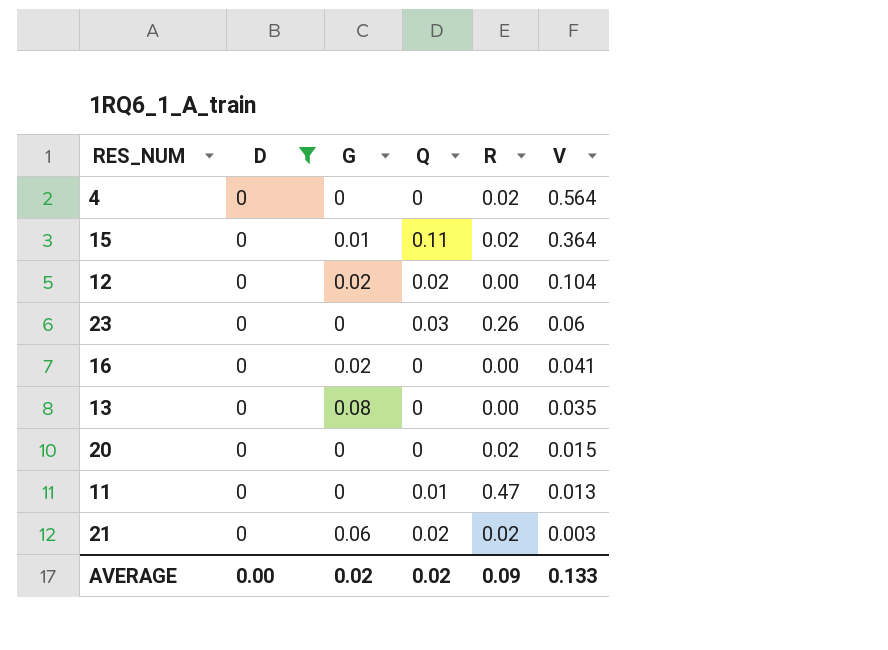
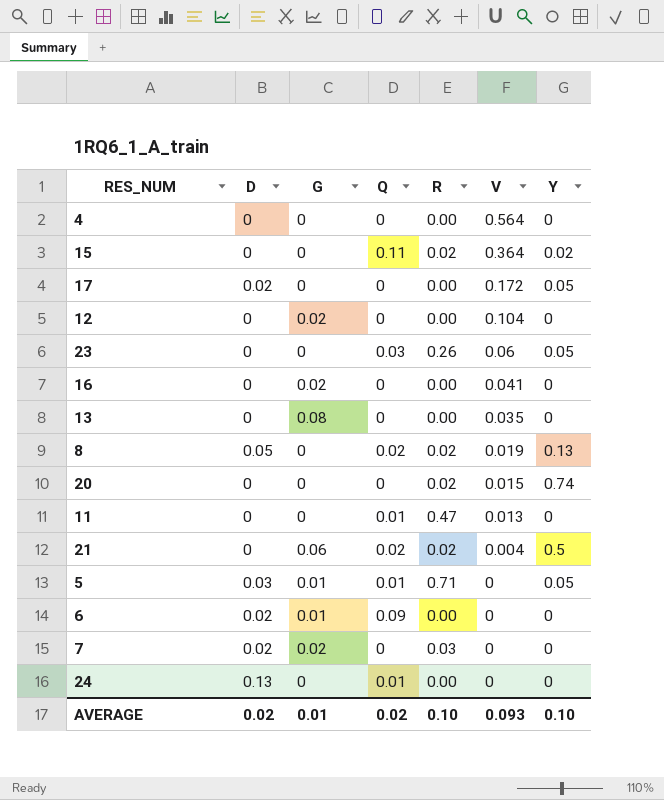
filter: D = 0 -> none
column Y | position: none -> 7
4 | R: 0.02 -> 0.00
15 | G: 0.01 -> 0
12 | Q: 0.02 -> 0
21 | V: 0.003 -> 0.004
AVERAGE | D: 0.00 -> 0.02
AVERAGE | G: 0.02 -> 0.01
AVERAGE | R: 0.09 -> 0.10
AVERAGE | V: 0.133 -> 0.093

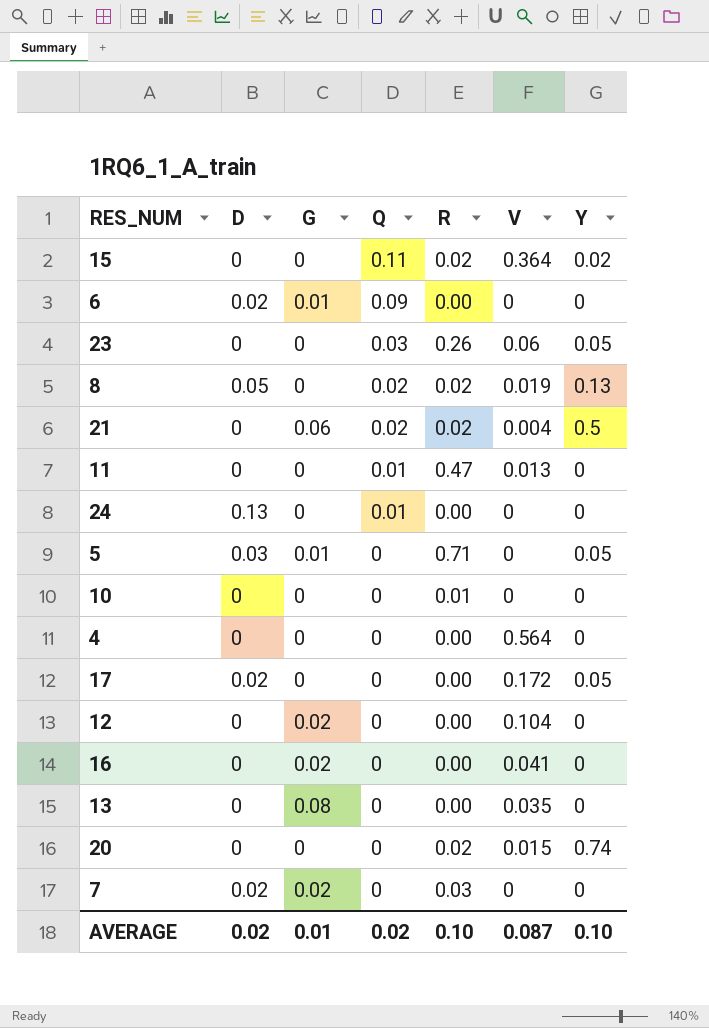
row order: V descending -> Q descending
5 | Q: 0.01 -> 0
row 10: none -> 0 | 0 | 0 | 0.01 | 0 | 0
AVERAGE | V: 0.093 -> 0.087

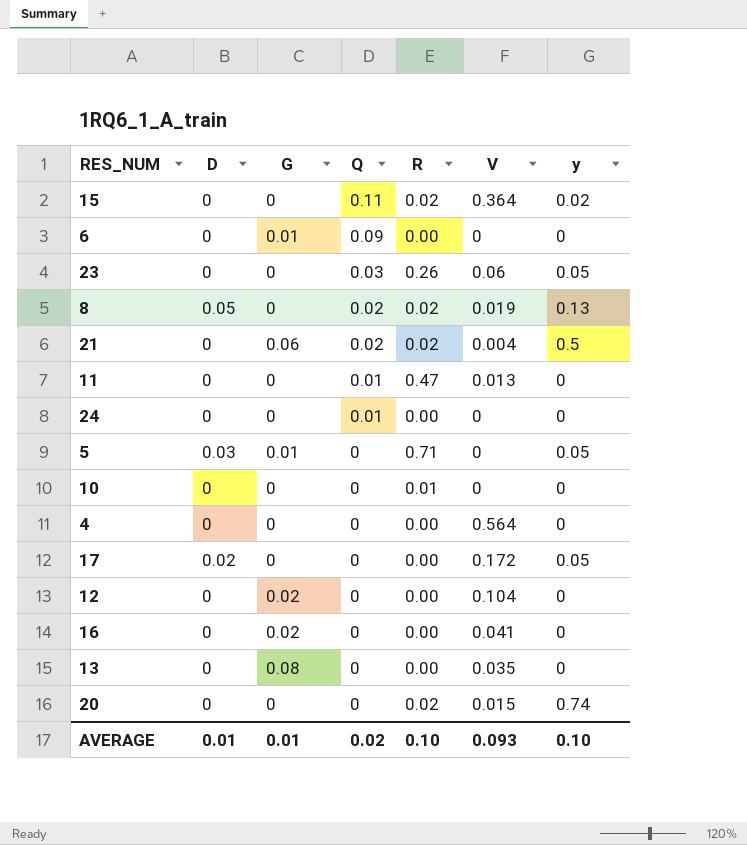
column name: Y -> y
row 7: 0.02 | 0.02 | 0 | 0.03 | 0 | 0 -> none
6 | D: 0.02 -> 0
24 | D: 0.13 -> 0
AVERAGE | D: 0.02 -> 0.01
AVERAGE | V: 0.087 -> 0.093

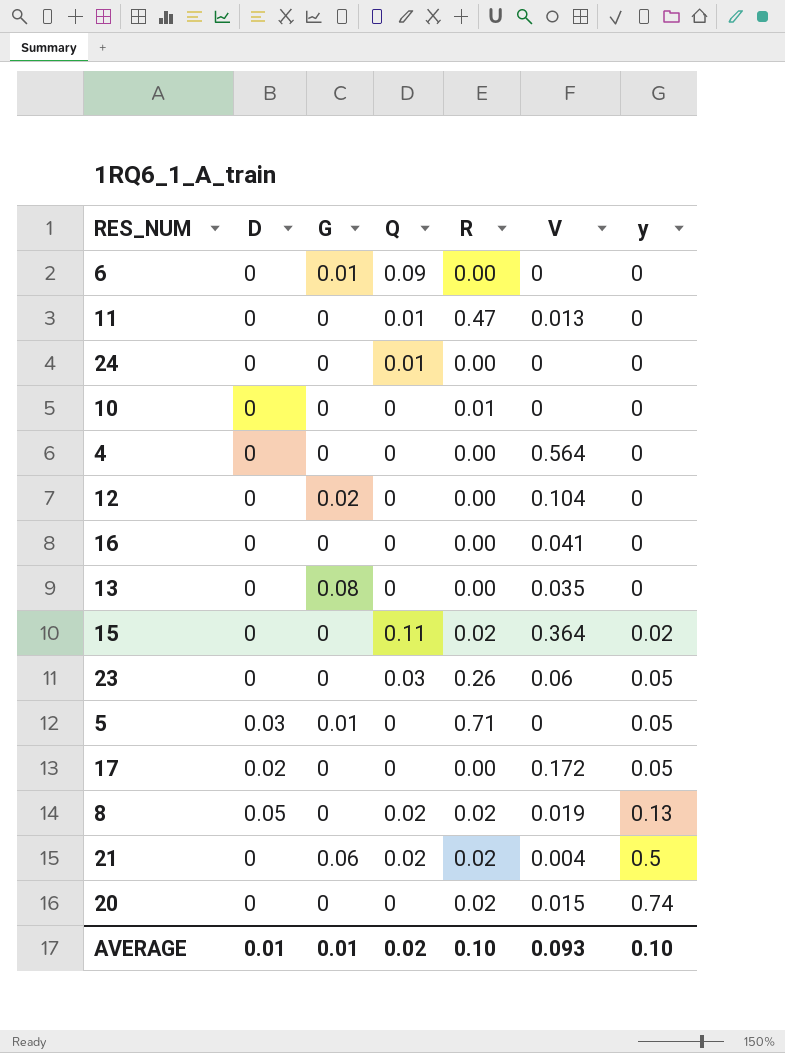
row order: Q descending -> y ascending
16 | G: 0.02 -> 0

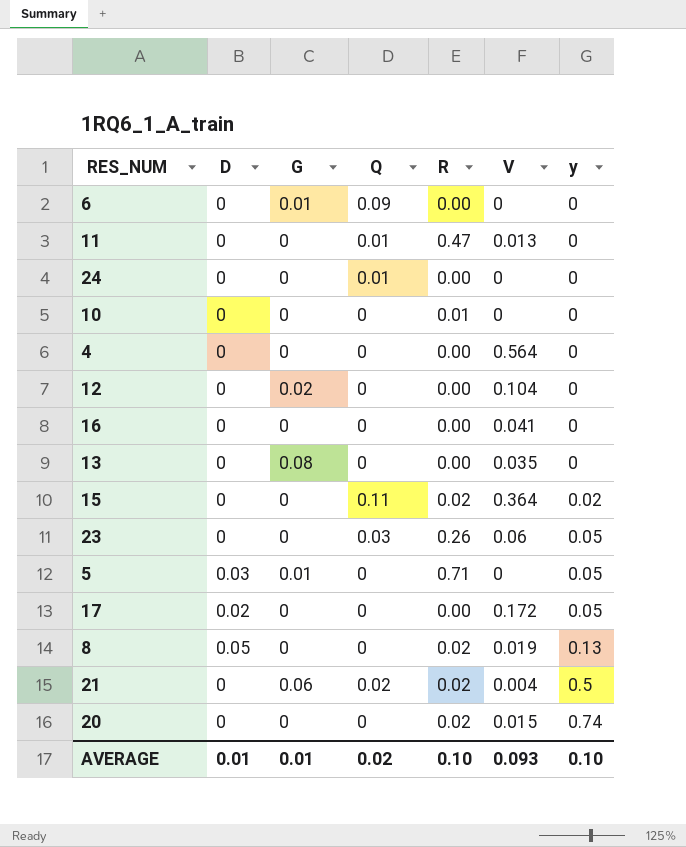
8 | Q: 0.02 -> 0

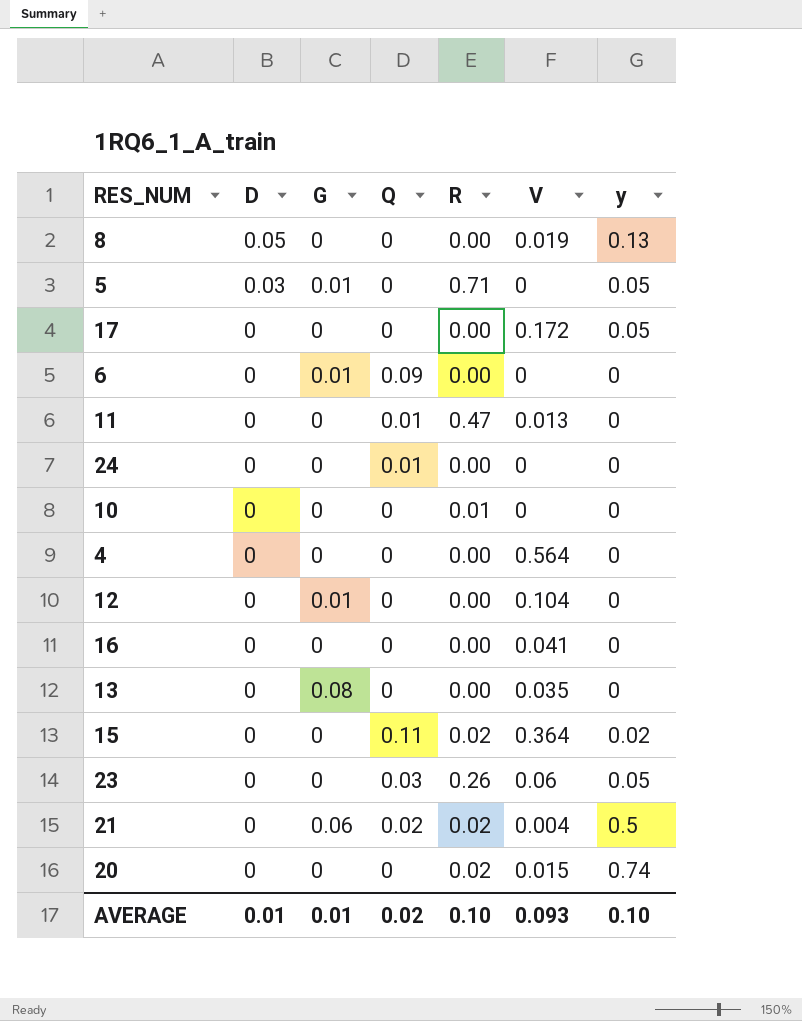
row order: y ascending -> D descending
8 | R: 0.02 -> 0.00
17 | D: 0.02 -> 0
12 | G: 0.02 -> 0.01

